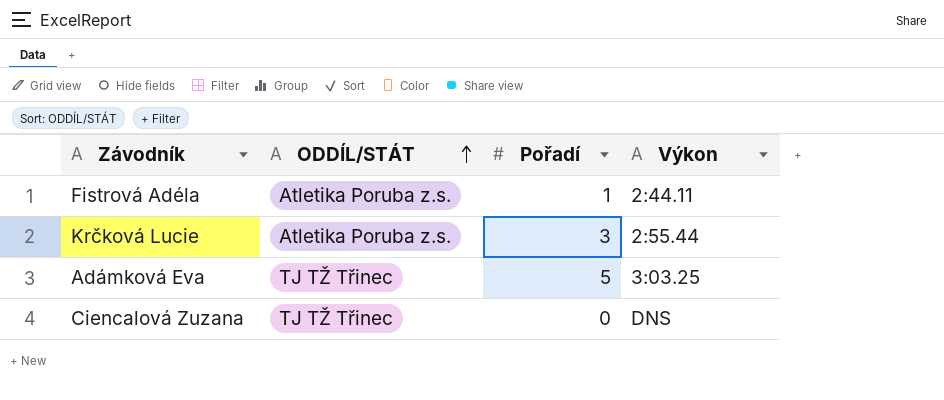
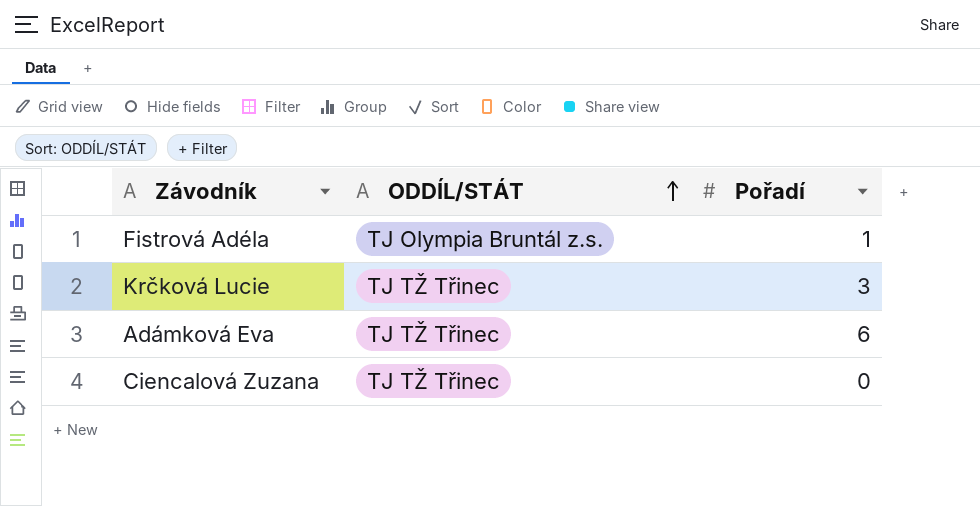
column Výkon | position: 4 -> none
Fistrová Adéla | ODDÍL/STÁT: Atletika Poruba z.s. -> TJ Olympia Bruntál z.s.
Krčková Lucie | ODDÍL/STÁT: Atletika Poruba z.s. -> TJ TŽ Třinec
Adámková Eva | Pořadí: 5 -> 6

